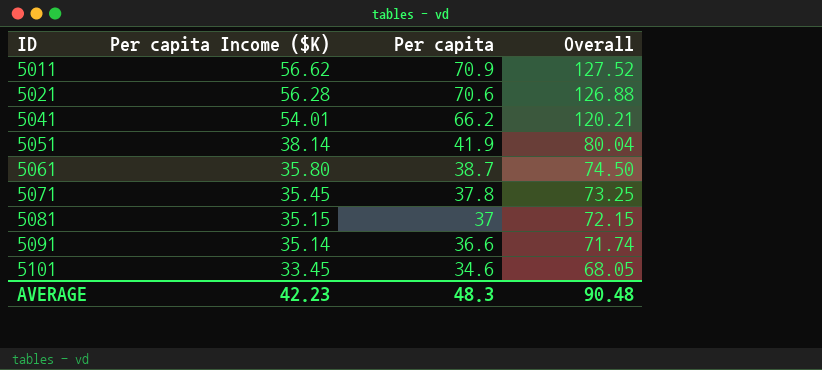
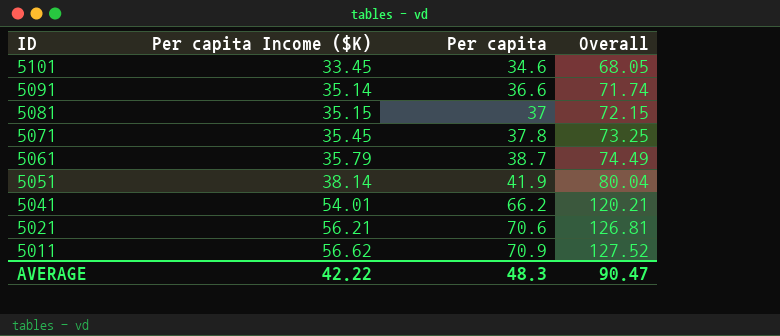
row order: ID ascending -> ID descending
5061 | Per capita Income ($K): 35.80 -> 35.79
5061 | Overall: 74.50 -> 74.49
5021 | Per capita Income ($K): 56.28 -> 56.21
5021 | Overall: 126.88 -> 126.81
AVERAGE | Per capita Income ($K): 42.23 -> 42.22
AVERAGE | Overall: 90.48 -> 90.47

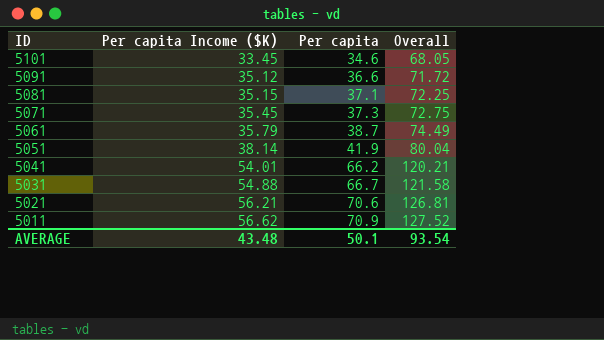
5091 | Per capita Income ($K): 35.14 -> 35.12
5091 | Overall: 71.74 -> 71.72
5081 | Per capita: 37 -> 37.1
5081 | Overall: 72.15 -> 72.25
5071 | Per capita: 37.8 -> 37.3
5071 | Overall: 73.25 -> 72.75
row 5031: none -> 54.88 | 66.7 | 121.58
AVERAGE | Per capita Income ($K): 42.22 -> 43.48
AVERAGE | Per capita: 48.3 -> 50.1
AVERAGE | Overall: 90.47 -> 93.54

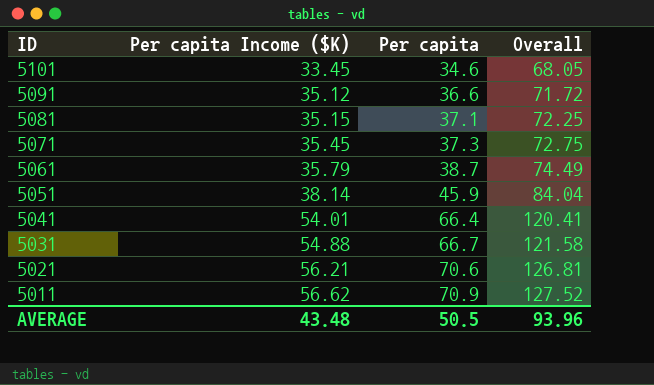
5051 | Per capita: 41.9 -> 45.9
5051 | Overall: 80.04 -> 84.04
5041 | Per capita: 66.2 -> 66.4
5041 | Overall: 120.21 -> 120.41
AVERAGE | Per capita: 50.1 -> 50.5
AVERAGE | Overall: 93.54 -> 93.96

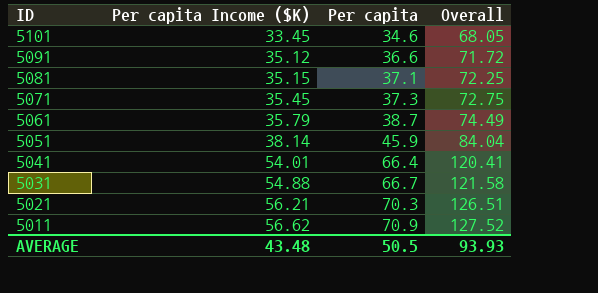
5021 | Per capita: 70.6 -> 70.3
5021 | Overall: 126.81 -> 126.51
AVERAGE | Overall: 93.96 -> 93.93

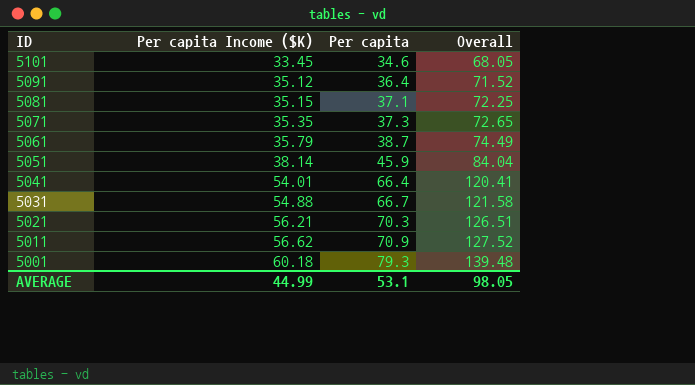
5091 | Per capita: 36.6 -> 36.4
5091 | Overall: 71.72 -> 71.52
5071 | Per capita Income ($K): 35.45 -> 35.35
5071 | Overall: 72.75 -> 72.65
row 5001: none -> 60.18 | 79.3 | 139.48
AVERAGE | Per capita Income ($K): 43.48 -> 44.99
AVERAGE | Per capita: 50.5 -> 53.1
AVERAGE | Overall: 93.93 -> 98.05

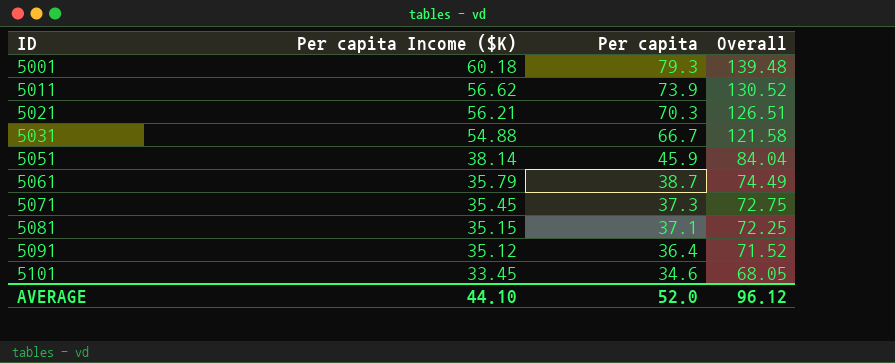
row order: ID descending -> ID ascending
row 5041: 54.01 | 66.4 | 120.41 -> none
5011 | Per capita: 70.9 -> 73.9
5011 | Overall: 127.52 -> 130.52
5071 | Per capita Income ($K): 35.35 -> 35.45
5071 | Overall: 72.65 -> 72.75
AVERAGE | Per capita Income ($K): 44.99 -> 44.10
AVERAGE | Per capita: 53.1 -> 52.0
AVERAGE | Overall: 98.05 -> 96.12

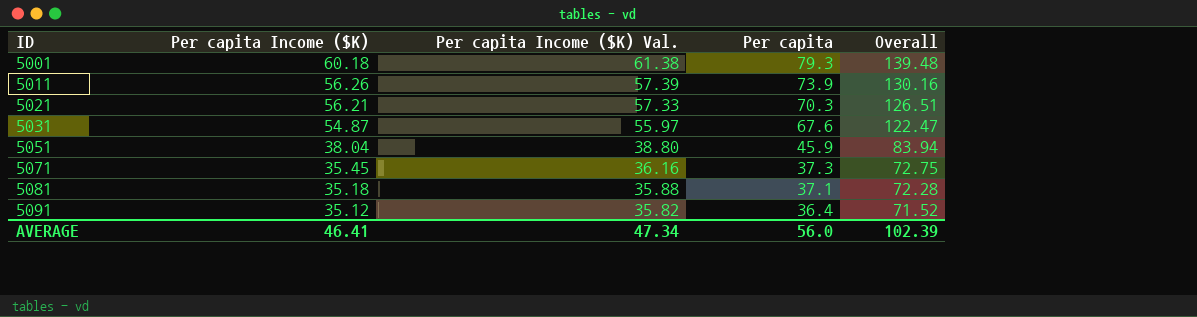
column Per capita Income ($K) Val. | formula: none -> [Per capita Income ($K)] * 1.02
row 5061: 35.79 | 38.7 | 74.49 -> none
row 5101: 33.45 | 34.6 | 68.05 -> none
5011 | Per capita Income ($K): 56.62 -> 56.26
5011 | Overall: 130.52 -> 130.16
5031 | Per capita Income ($K): 54.88 -> 54.87
5031 | Per capita: 66.7 -> 67.6
5031 | Overall: 121.58 -> 122.47
5051 | Per capita Income ($K): 38.14 -> 38.04
5051 | Overall: 84.04 -> 83.94
5081 | Per capita Income ($K): 35.15 -> 35.18
5081 | Overall: 72.25 -> 72.28
AVERAGE | Per capita Income ($K): 44.10 -> 46.41
AVERAGE | Per capita: 52.0 -> 56.0
AVERAGE | Overall: 96.12 -> 102.39

